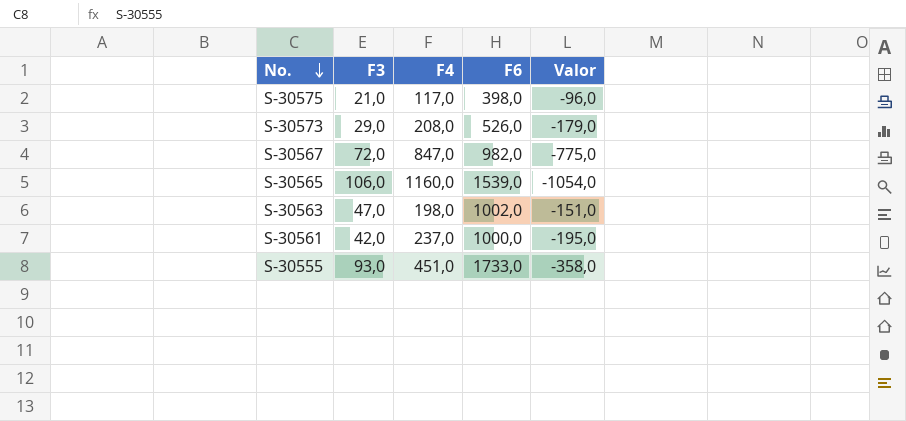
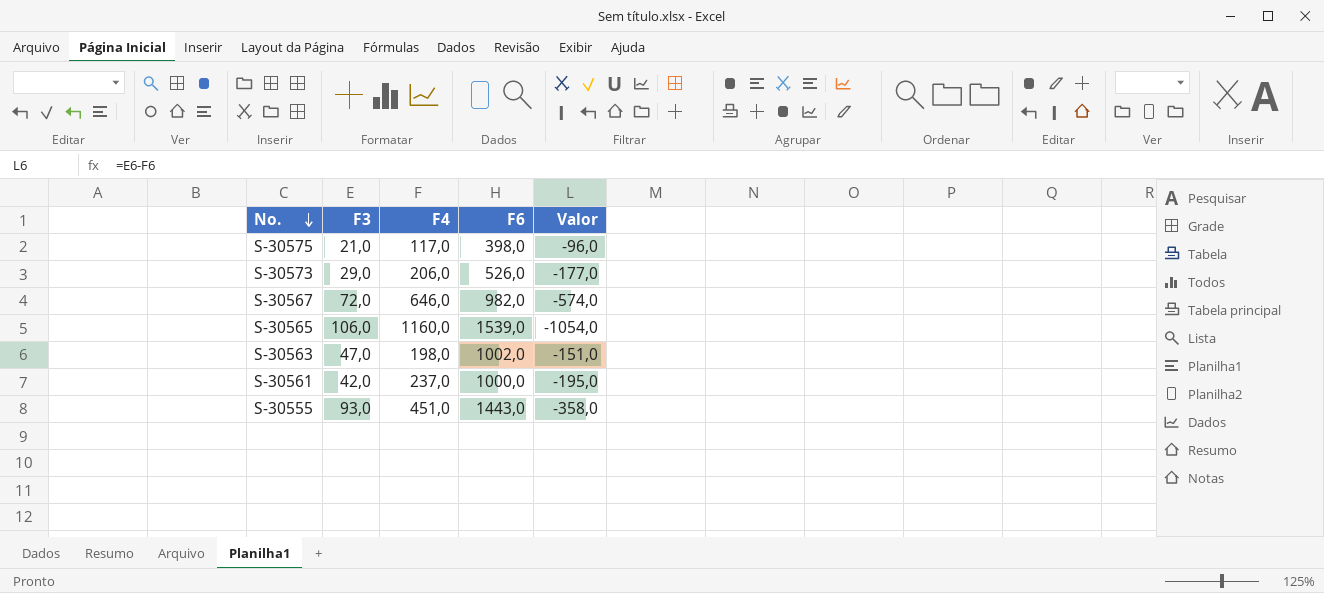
S-30573 | F4: 208,0 -> 206,0
S-30573 | Valor: -179,0 -> -177,0
S-30567 | F4: 847,0 -> 646,0
S-30567 | Valor: -775,0 -> -574,0
S-30555 | F6: 1733,0 -> 1443,0

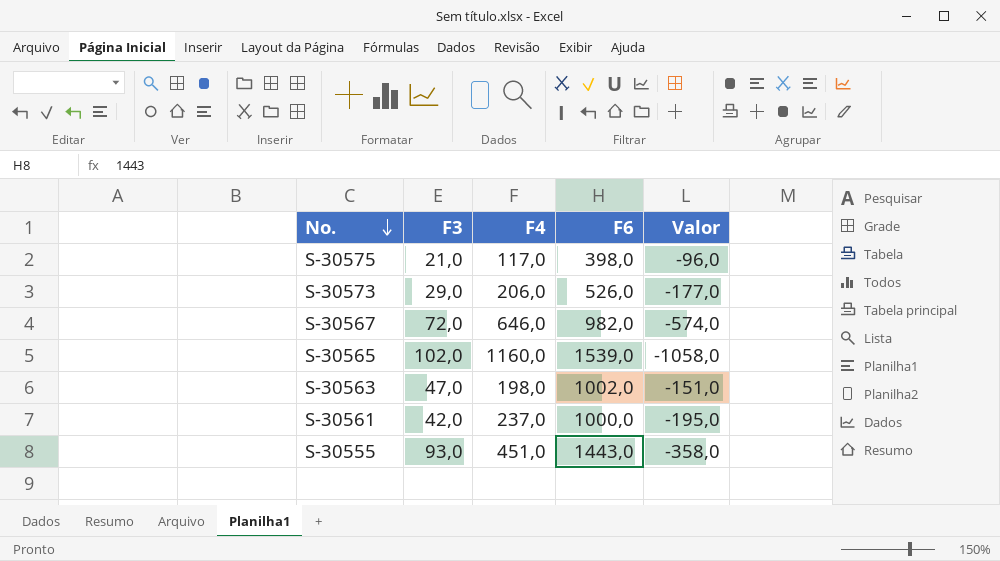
S-30565 | F3: 106,0 -> 102,0
S-30565 | Valor: -1054,0 -> -1058,0

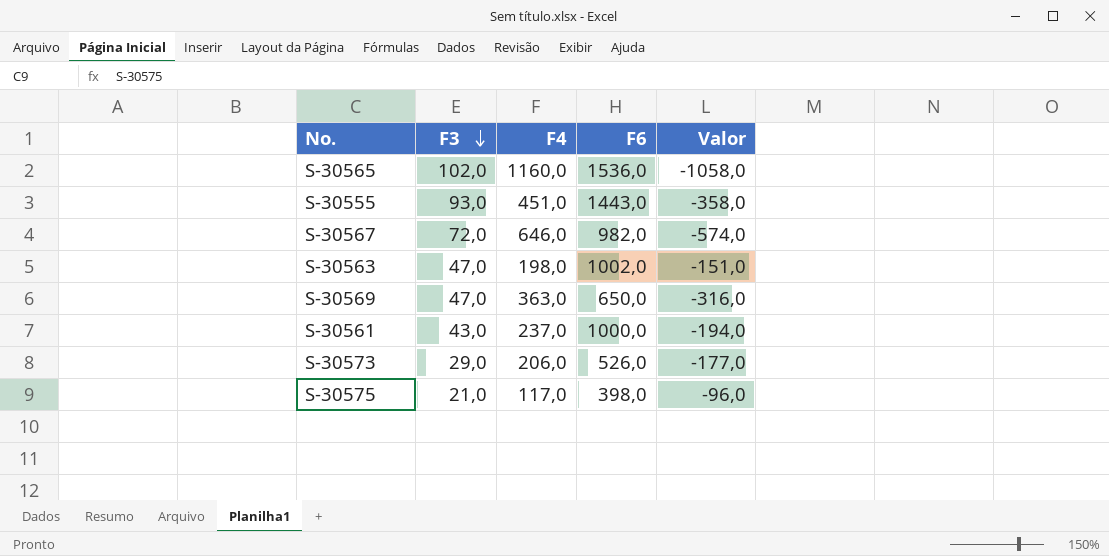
row order: No. descending -> F3 descending
S-30565 | F6: 1539,0 -> 1536,0
row S-30569: none -> 47,0 | 363,0 | 650,0 | -316,0
S-30561 | F3: 42,0 -> 43,0
S-30561 | Valor: -195,0 -> -194,0

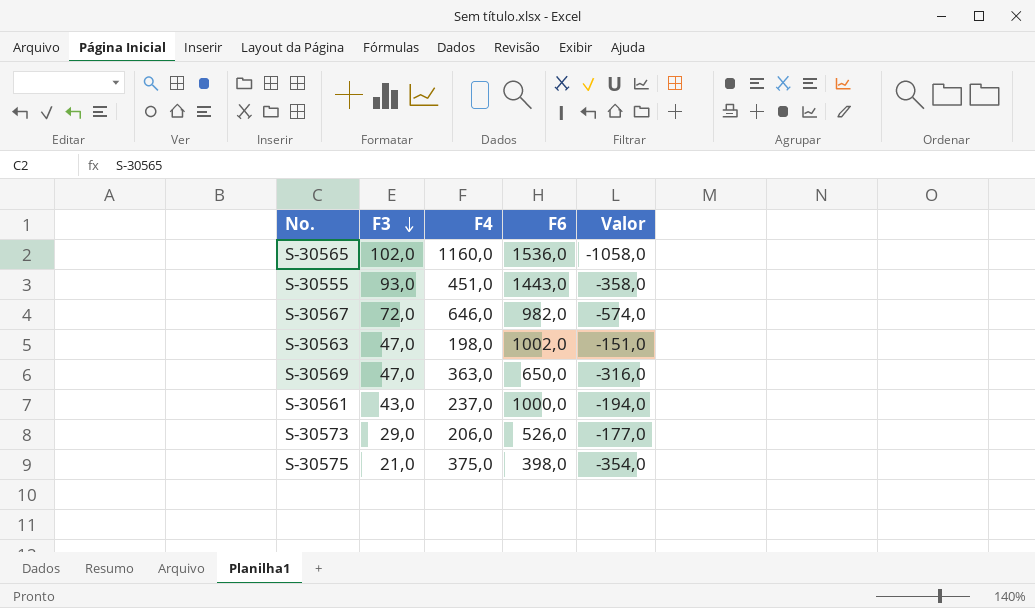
S-30575 | F4: 117,0 -> 375,0
S-30575 | Valor: -96,0 -> -354,0

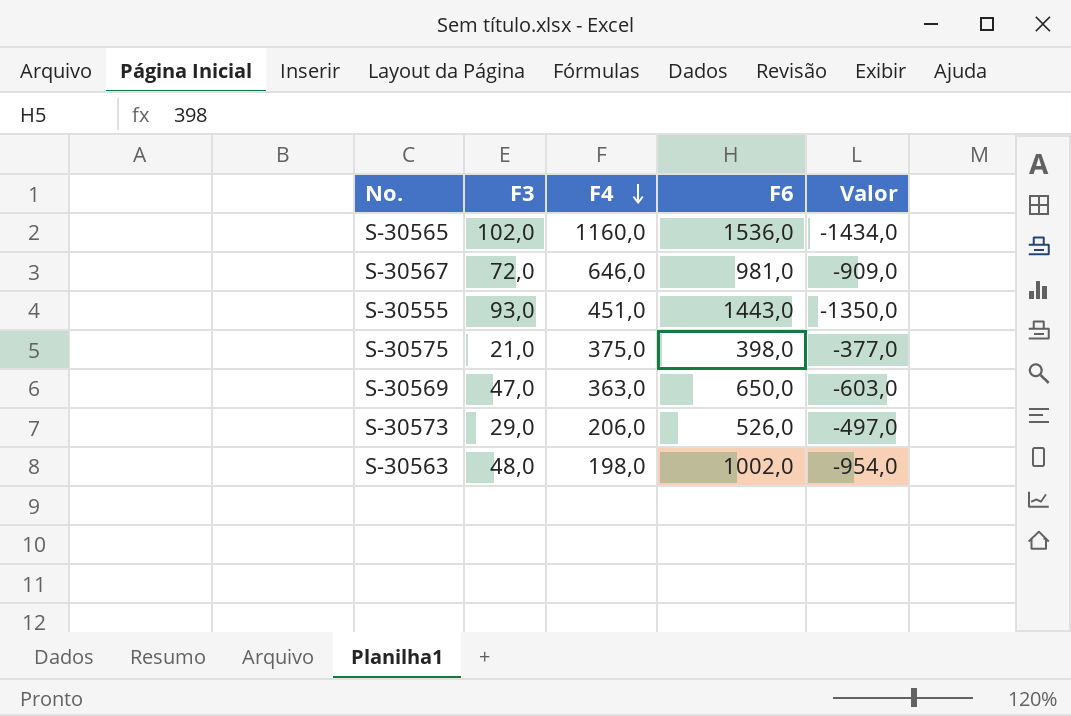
row order: F3 descending -> F4 descending
column Valor | formula: [F3] - [F4] -> [F3] - [F6]
row S-30561: 43,0 | 237,0 | 1000,0 | -194,0 -> none
S-30567 | F6: 982,0 -> 981,0
S-30563 | F3: 47,0 -> 48,0

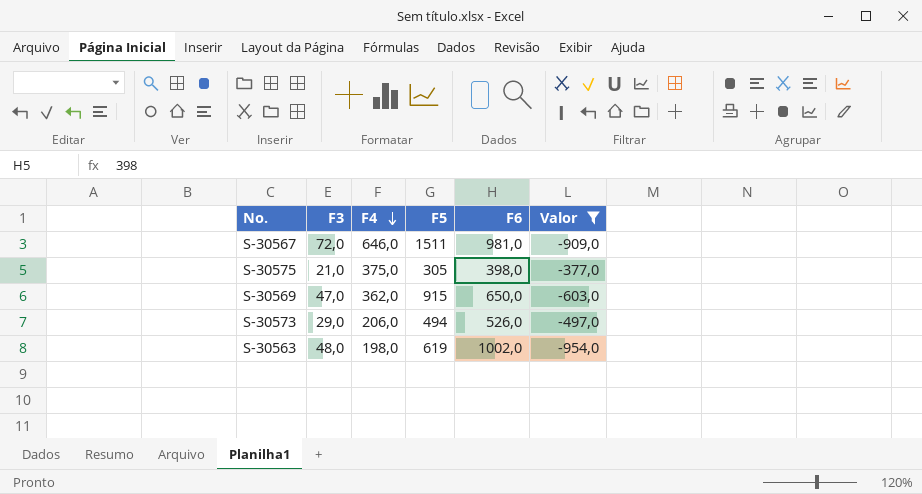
filter: none -> Valor >= -954,0
column F5 | position: none -> 4
S-30569 | F4: 363,0 -> 362,0

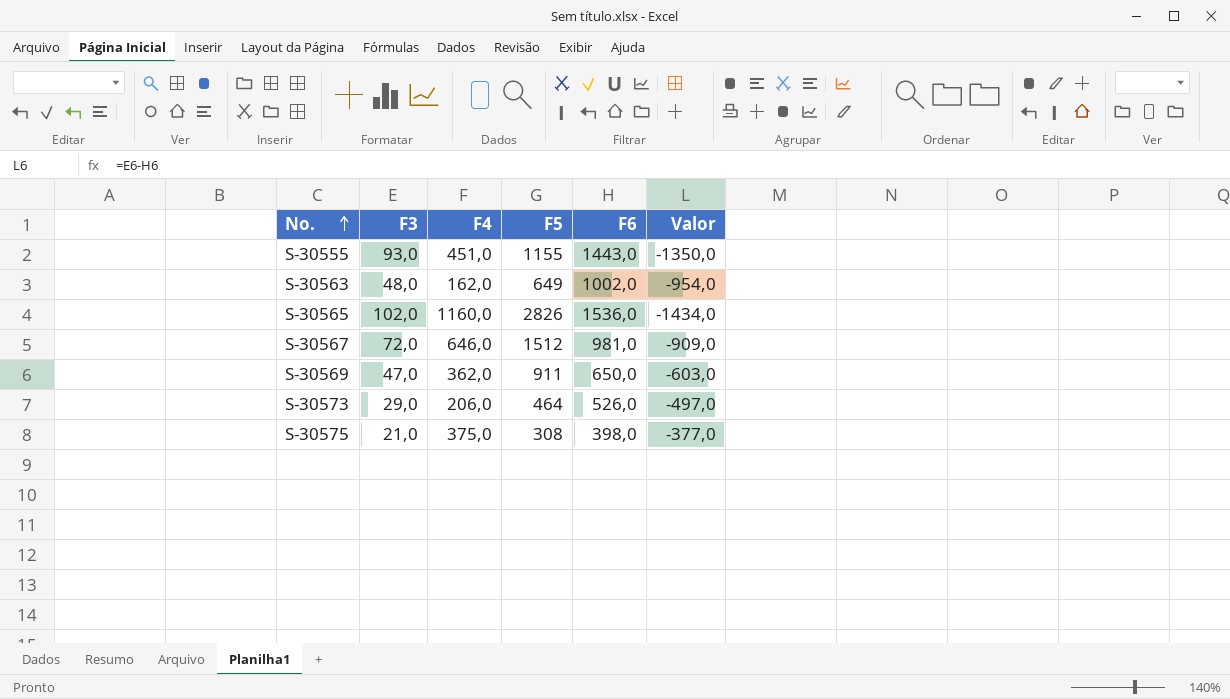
filter: Valor >= -954,0 -> none
row order: F4 descending -> No. ascending
S-30563 | F4: 198,0 -> 162,0
S-30563 | F5: 619 -> 649
S-30567 | F5: 1511 -> 1512
S-30569 | F5: 915 -> 911
S-30573 | F5: 494 -> 464
S-30575 | F5: 305 -> 308

